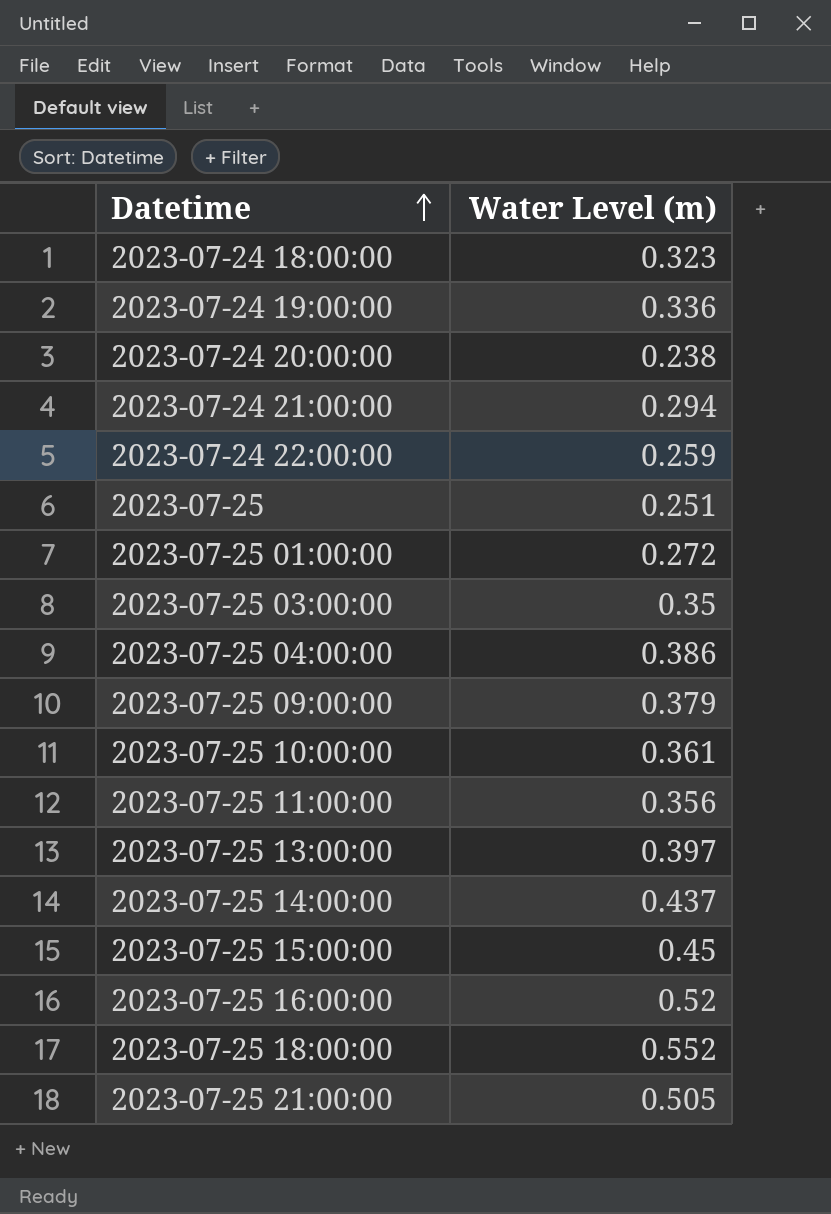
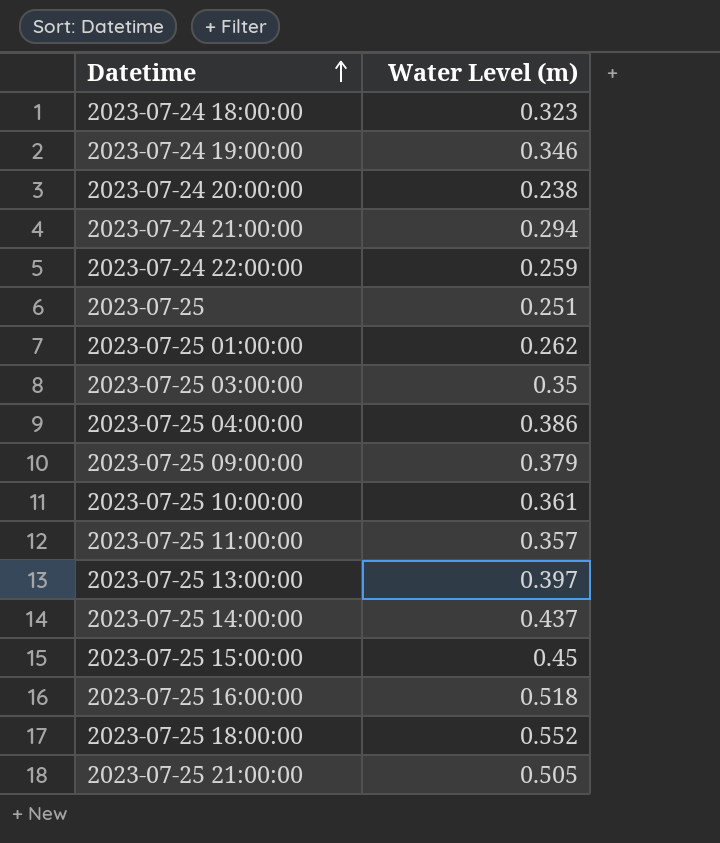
2023-07-24 19:00:00 | Water Level (m): 0.336 -> 0.346
2023-07-25 01:00:00 | Water Level (m): 0.272 -> 0.262
2023-07-25 11:00:00 | Water Level (m): 0.356 -> 0.357
2023-07-25 16:00:00 | Water Level (m): 0.52 -> 0.518

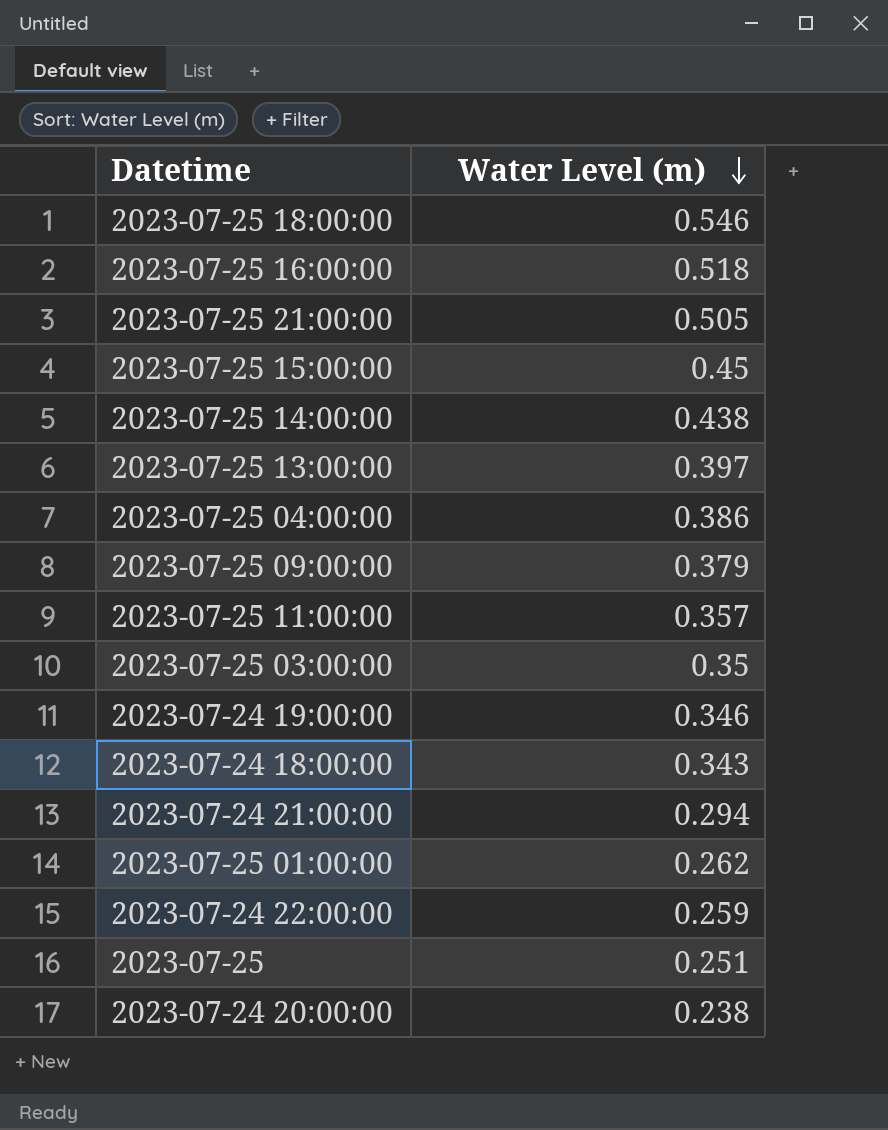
row order: Datetime ascending -> Water Level (m) descending
row 2023-07-25 10:00:00: 0.361 -> none
2023-07-25 18:00:00 | Water Level (m): 0.552 -> 0.546
2023-07-25 14:00:00 | Water Level (m): 0.437 -> 0.438
2023-07-24 18:00:00 | Water Level (m): 0.323 -> 0.343

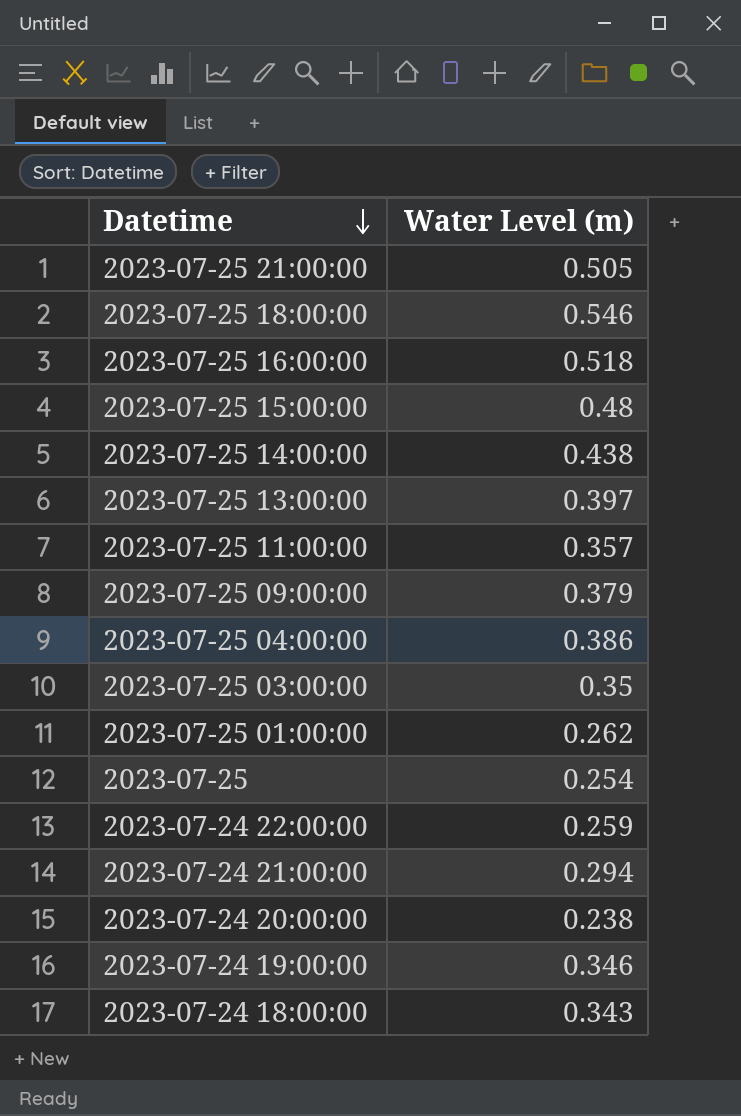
row order: Water Level (m) descending -> Datetime descending
2023-07-25 15:00:00 | Water Level (m): 0.45 -> 0.48
2023-07-25 | Water Level (m): 0.251 -> 0.254

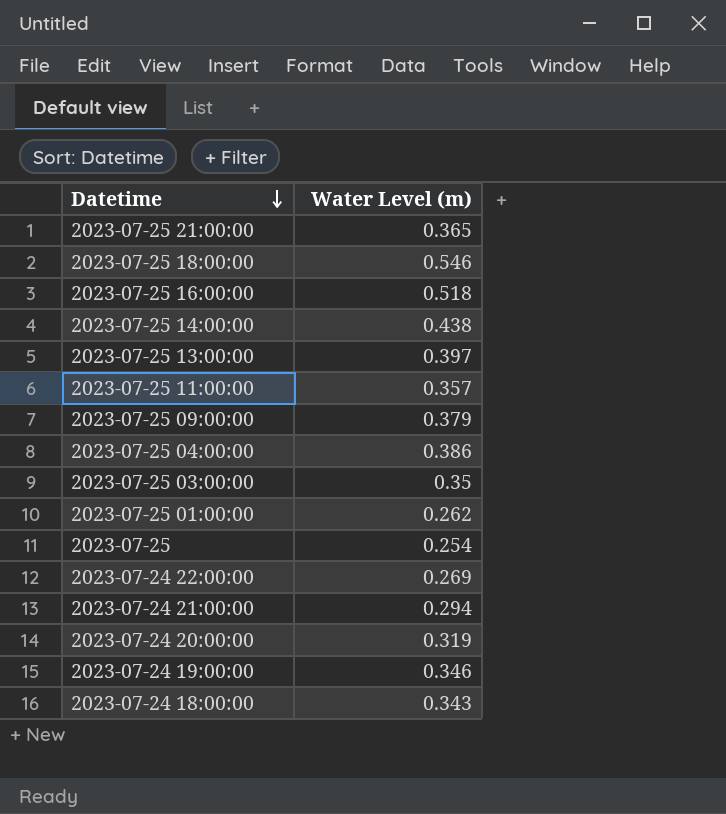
row 2023-07-25 15:00:00: 0.48 -> none
2023-07-25 21:00:00 | Water Level (m): 0.505 -> 0.365
2023-07-24 22:00:00 | Water Level (m): 0.259 -> 0.269
2023-07-24 20:00:00 | Water Level (m): 0.238 -> 0.319

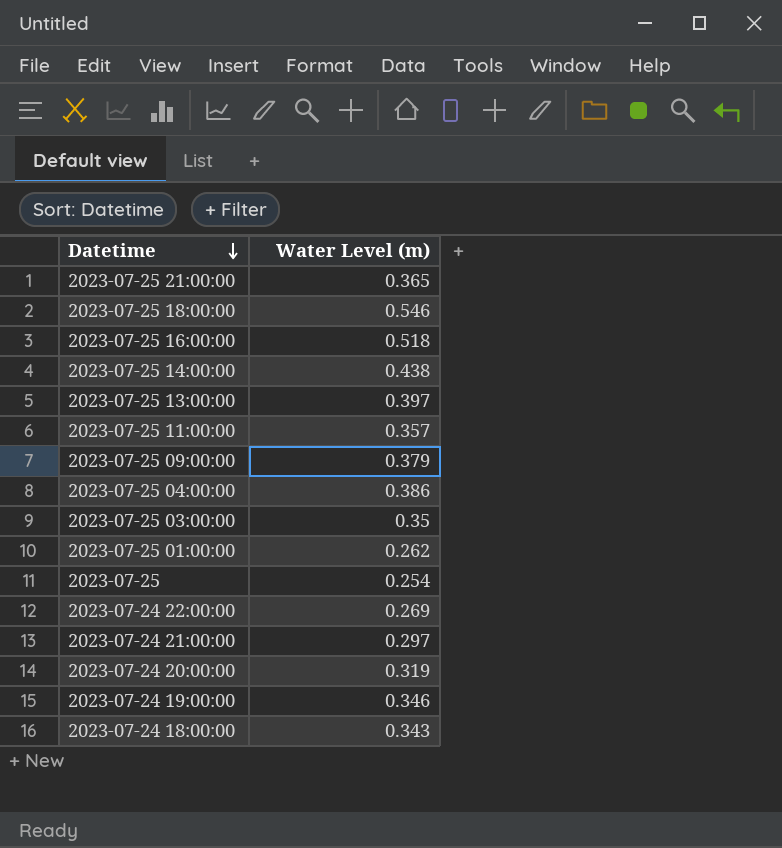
2023-07-24 21:00:00 | Water Level (m): 0.294 -> 0.297

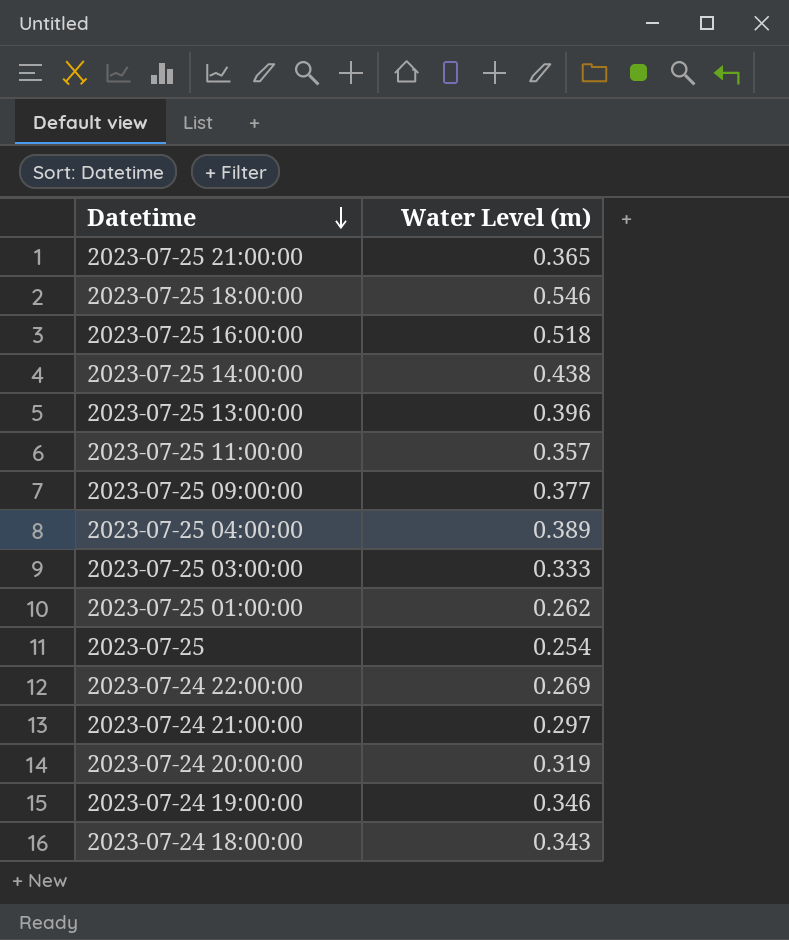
2023-07-25 13:00:00 | Water Level (m): 0.397 -> 0.396
2023-07-25 09:00:00 | Water Level (m): 0.379 -> 0.377
2023-07-25 04:00:00 | Water Level (m): 0.386 -> 0.389
2023-07-25 03:00:00 | Water Level (m): 0.35 -> 0.333

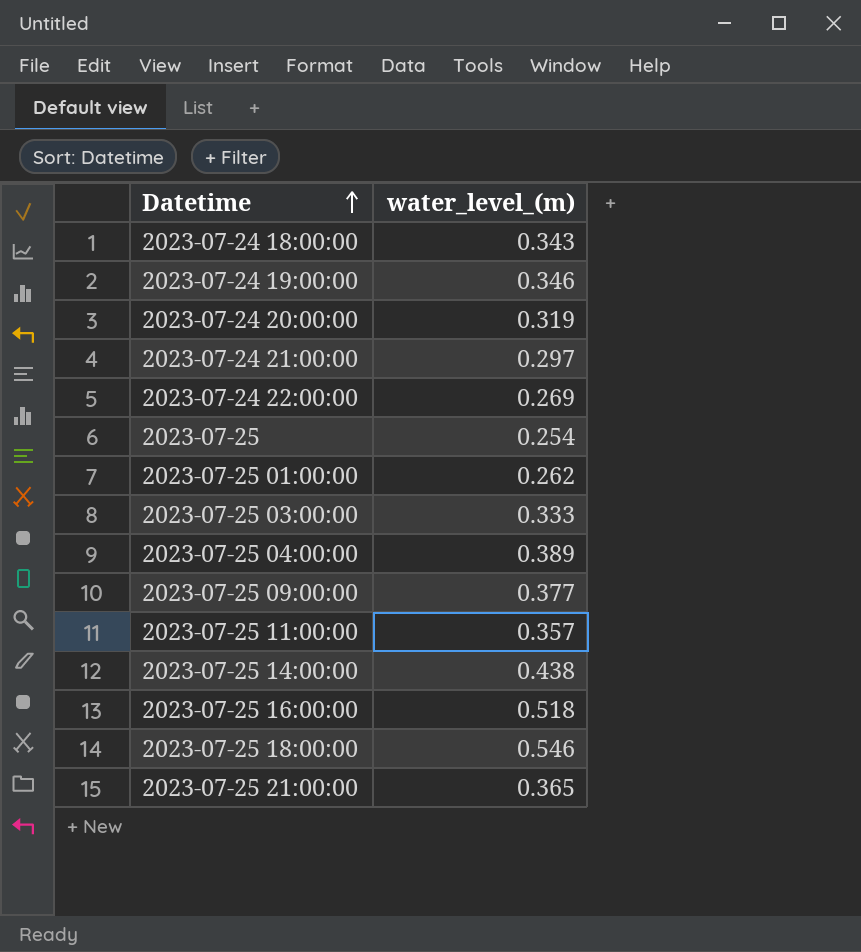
row order: Datetime descending -> Datetime ascending
column name: Water Level (m) -> water_level_(m)
row 2023-07-25 13:00:00: 0.396 -> none

